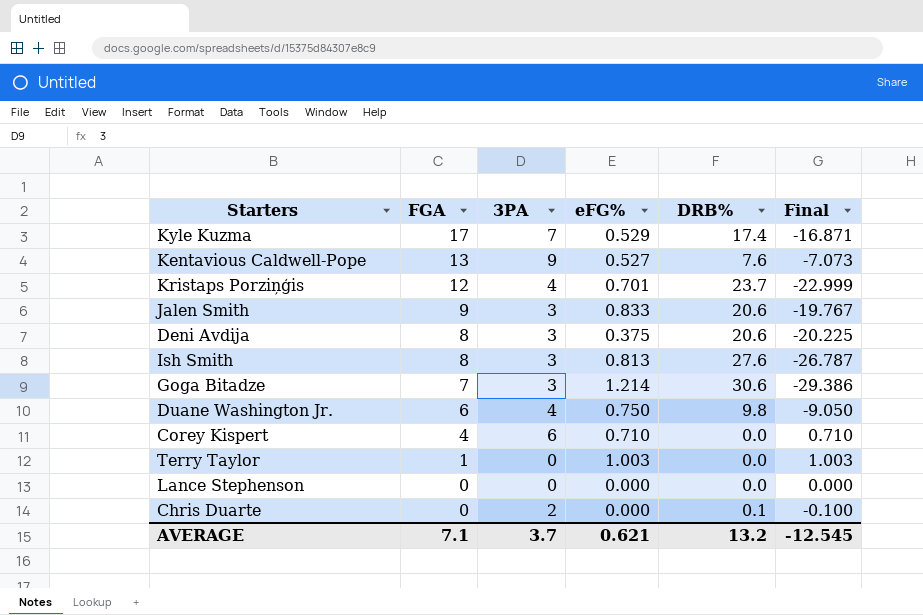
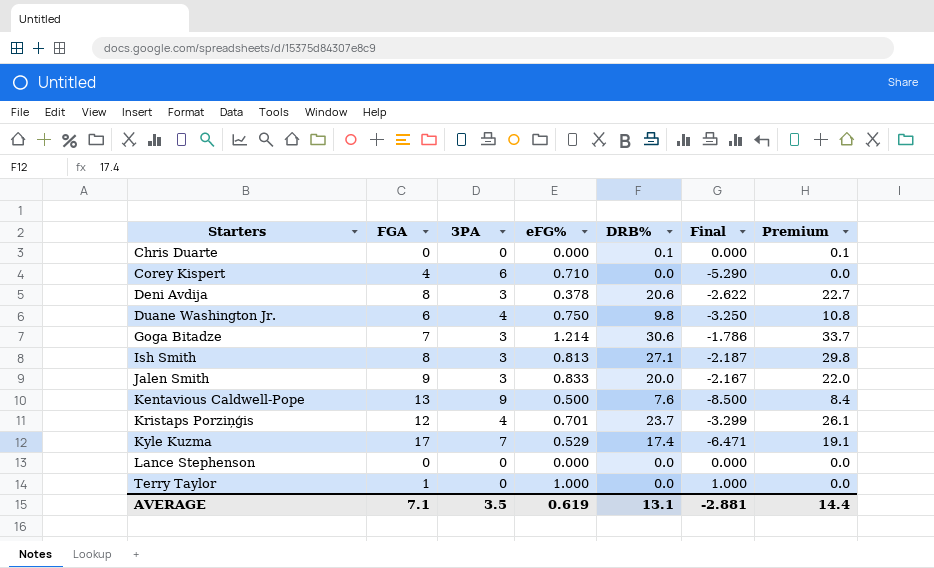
row order: FGA descending -> Starters ascending
column Final | formula: [eFG%] - [DRB%] -> [eFG%] - [3PA]
column Premium | formula: none -> [DRB%] * 1.1
Chris Duarte | 3PA: 2 -> 0
Deni Avdija | eFG%: 0.375 -> 0.378
Ish Smith | DRB%: 27.6 -> 27.1
Jalen Smith | DRB%: 20.6 -> 20.0
Kentavious Caldwell-Pope | eFG%: 0.527 -> 0.500
Terry Taylor | eFG%: 1.003 -> 1.000
AVERAGE | 3PA: 3.7 -> 3.5
AVERAGE | eFG%: 0.621 -> 0.619
AVERAGE | DRB%: 13.2 -> 13.1
AVERAGE | Final: -12.545 -> -2.881

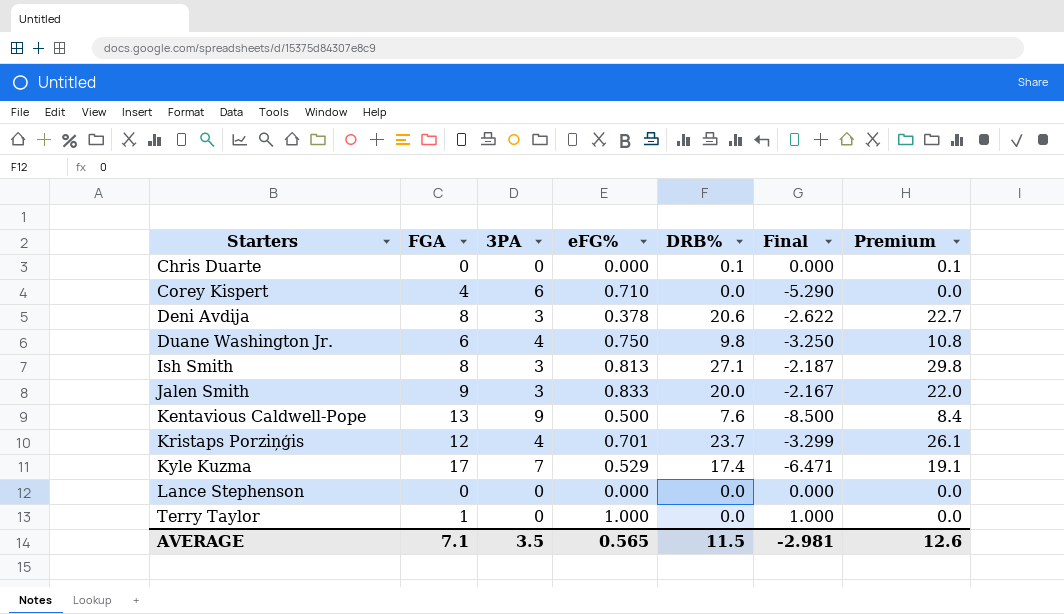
row Goga Bitadze: 7 | 3 | 1.214 | 30.6 | -1.786 | 33.7 -> none
AVERAGE | eFG%: 0.619 -> 0.565
AVERAGE | DRB%: 13.1 -> 11.5
AVERAGE | Final: -2.881 -> -2.981
AVERAGE | Premium: 14.4 -> 12.6

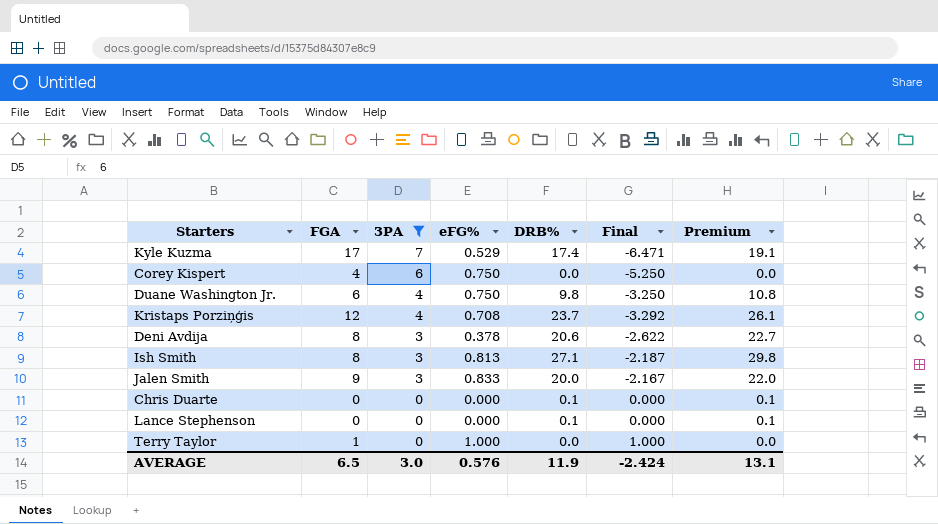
filter: none -> 3PA != 9
row order: Starters ascending -> 3PA descending
Corey Kispert | eFG%: 0.710 -> 0.750
Corey Kispert | Final: -5.290 -> -5.250
Kristaps Porziņģis | eFG%: 0.701 -> 0.708
Kristaps Porziņģis | Final: -3.299 -> -3.292
Lance Stephenson | DRB%: 0.0 -> 0.1
Lance Stephenson | Premium: 0.0 -> 0.1
AVERAGE | FGA: 7.1 -> 6.5
AVERAGE | 3PA: 3.5 -> 3.0
AVERAGE | eFG%: 0.565 -> 0.576
AVERAGE | DRB%: 11.5 -> 11.9
AVERAGE | Final: -2.981 -> -2.424
AVERAGE | Premium: 12.6 -> 13.1

